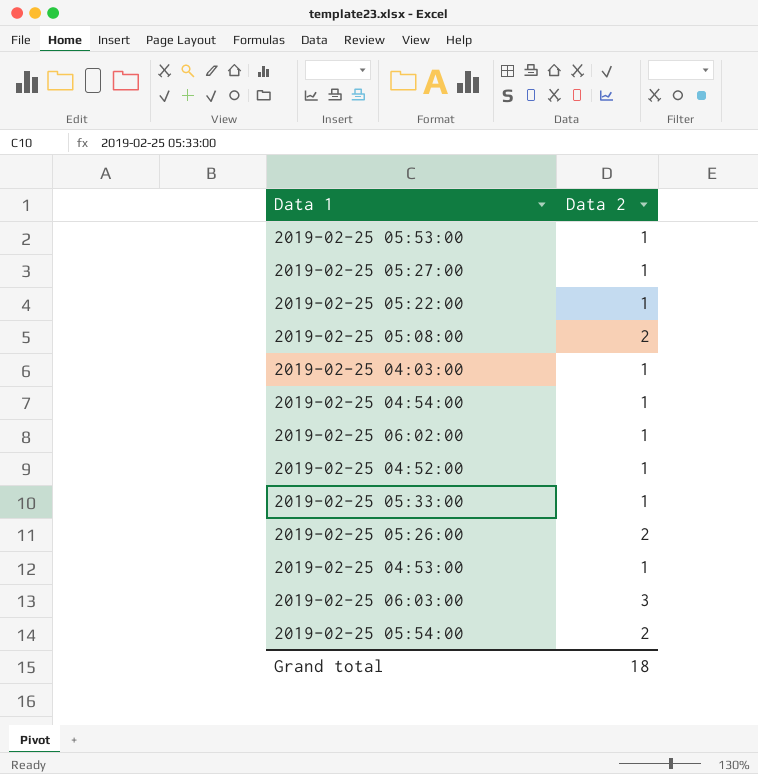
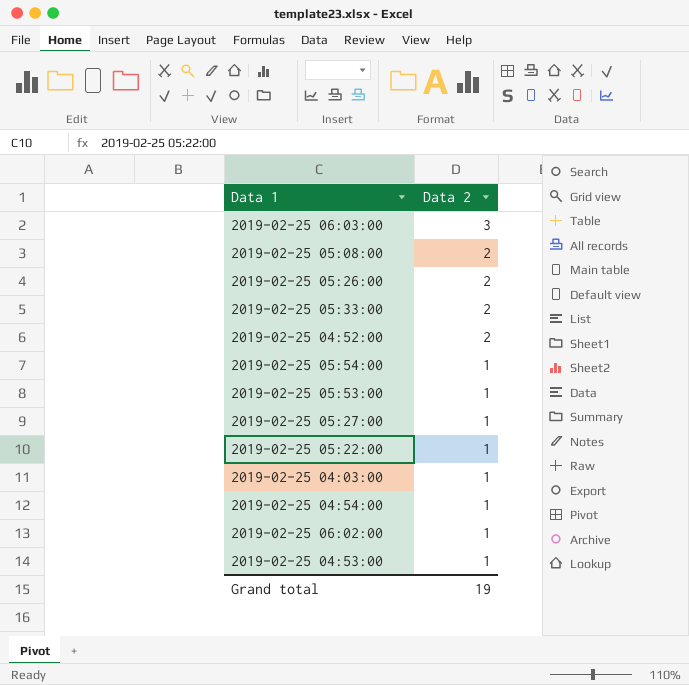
row order: none -> Data 2 descending
2019-02-25 05:33:00 | Data 2: 1 -> 2
2019-02-25 04:52:00 | Data 2: 1 -> 2
2019-02-25 05:54:00 | Data 2: 2 -> 1
Grand total | Data 2: 18 -> 19

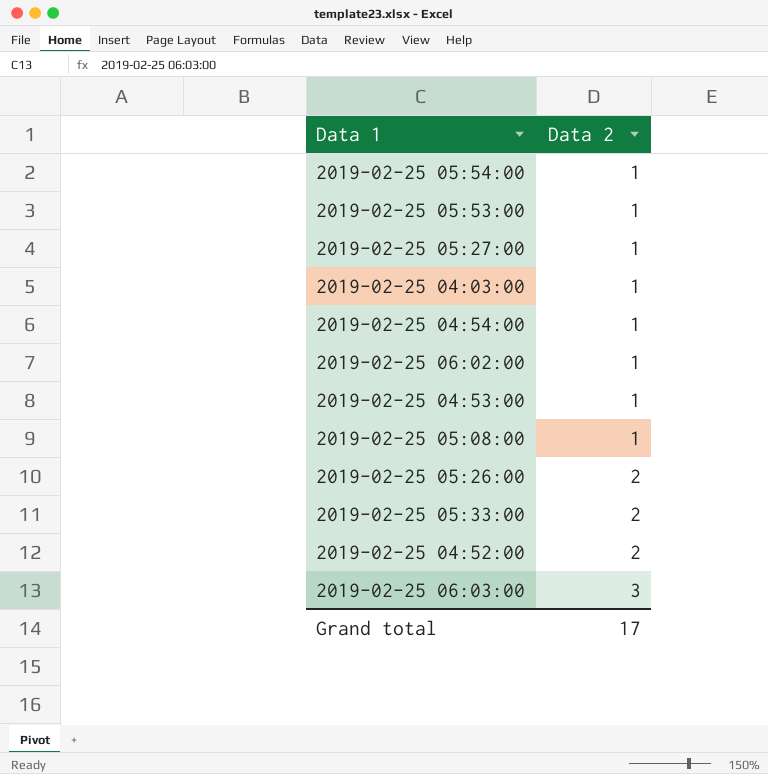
row order: Data 2 descending -> Data 2 ascending
row 2019-02-25 05:22:00: 1 -> none
2019-02-25 05:08:00 | Data 2: 2 -> 1
Grand total | Data 2: 19 -> 17

